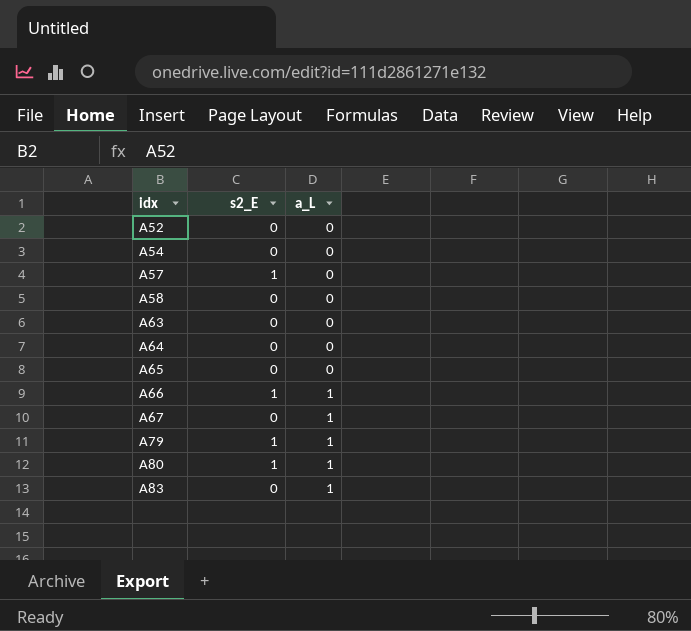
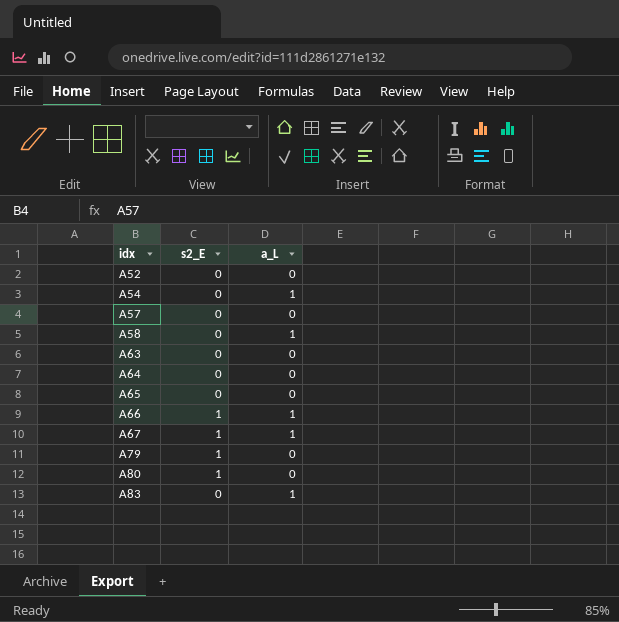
A54 | a_L: 0 -> 1
A57 | s2_E: 1 -> 0
A58 | a_L: 0 -> 1
A67 | s2_E: 0 -> 1
A79 | a_L: 1 -> 0
A80 | a_L: 1 -> 0

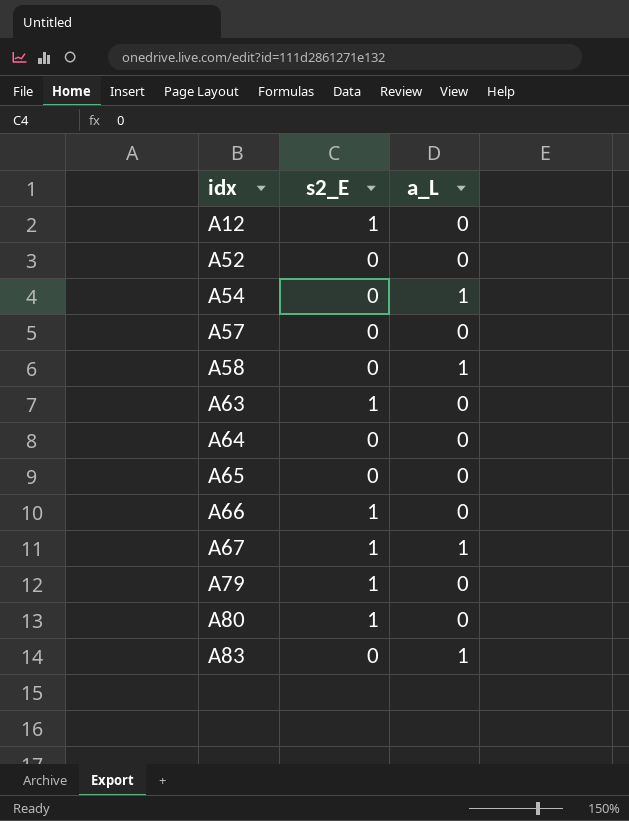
row A12: none -> 1 | 0
A63 | s2_E: 0 -> 1
A66 | a_L: 1 -> 0

